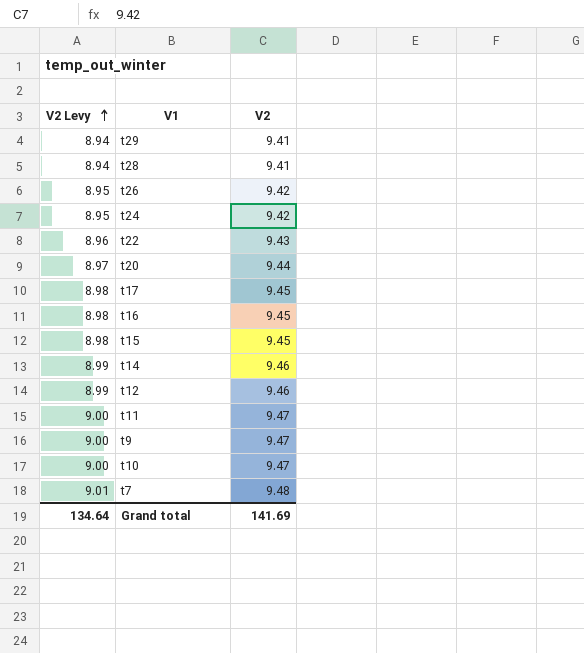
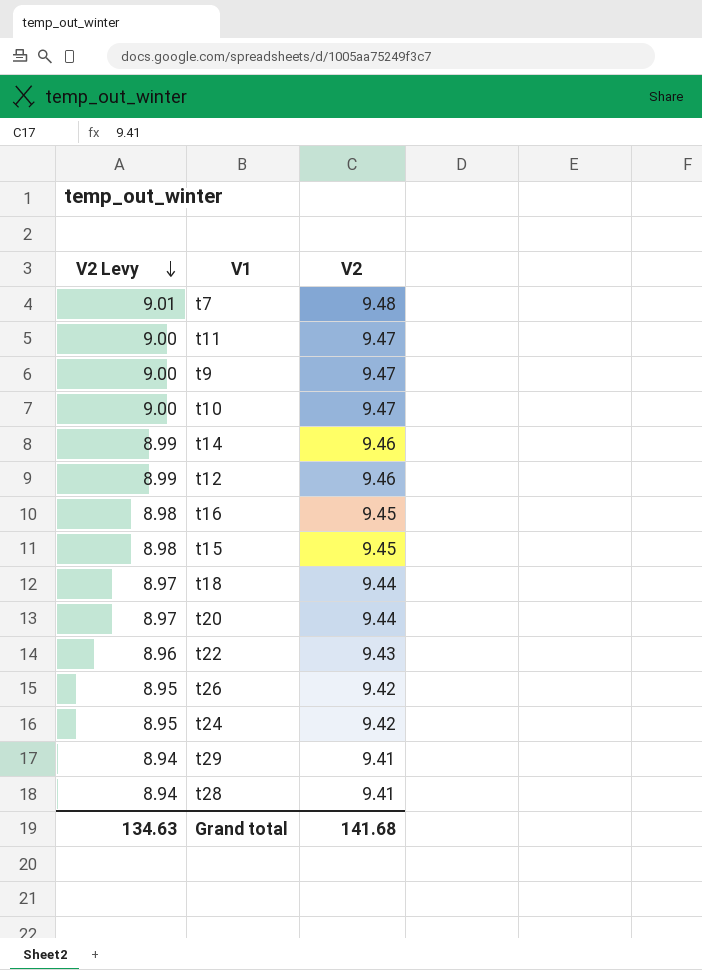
row order: V2 Levy ascending -> V2 Levy descending
row t17: 8.98 | 9.45 -> none
row t18: none -> 8.97 | 9.44
Grand total | V2 Levy: 134.64 -> 134.63
Grand total | V2: 141.69 -> 141.68

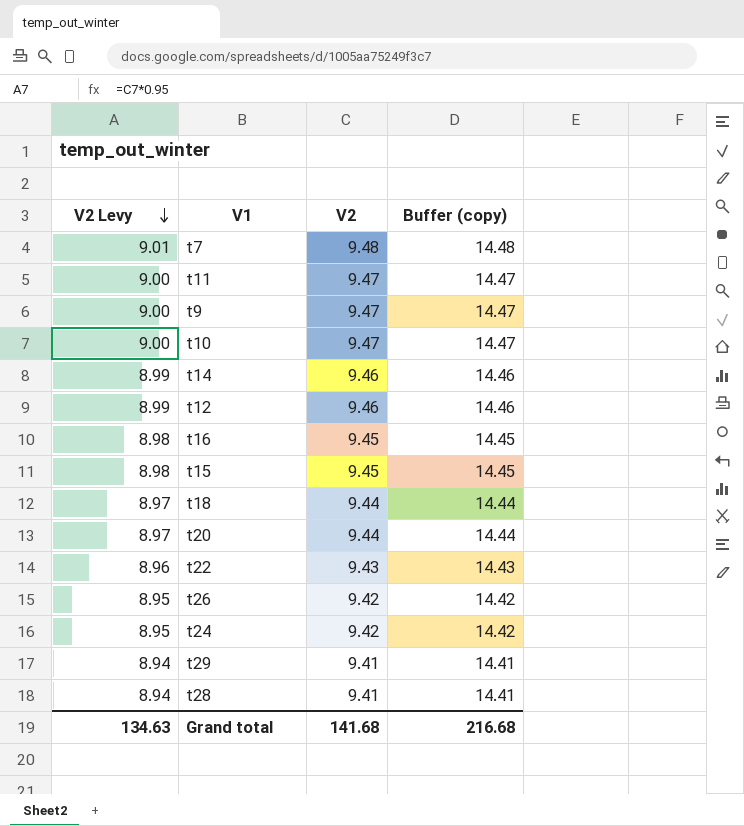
column Buffer (copy) | formula: none -> [V2] + 5

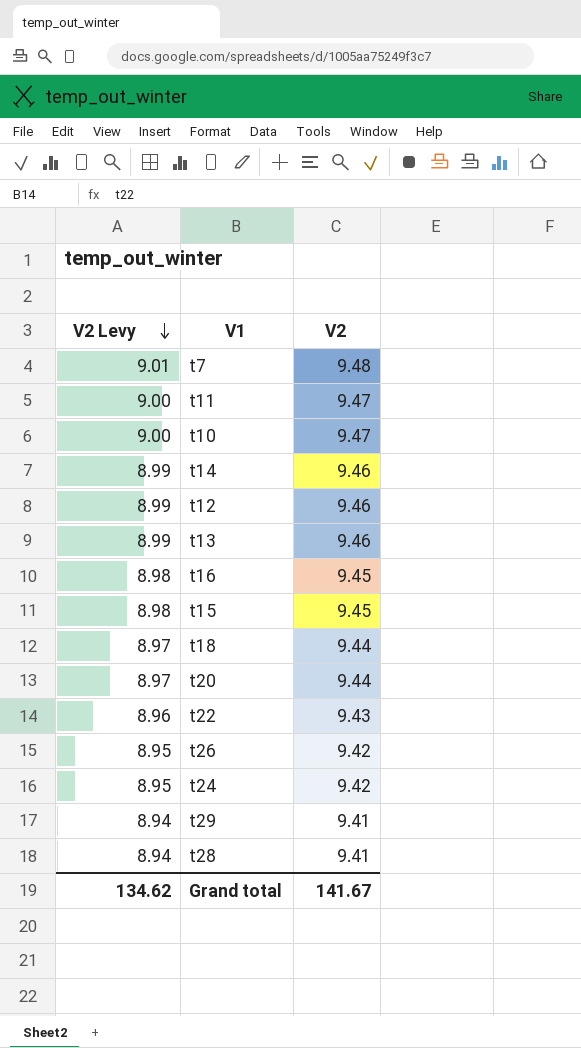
column Buffer (copy) | formula: [V2] + 5 -> none
row t9: 9.00 | 9.47 | 14.47 -> none
row t13: none -> 8.99 | 9.46
Grand total | V2 Levy: 134.63 -> 134.62
Grand total | V2: 141.68 -> 141.67

